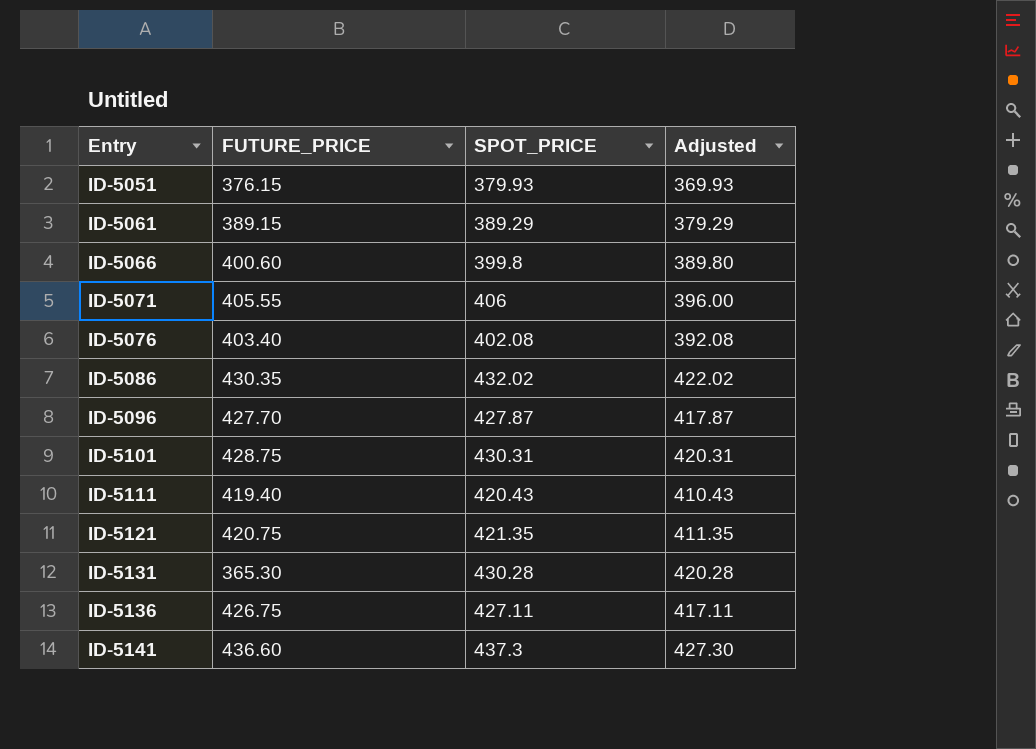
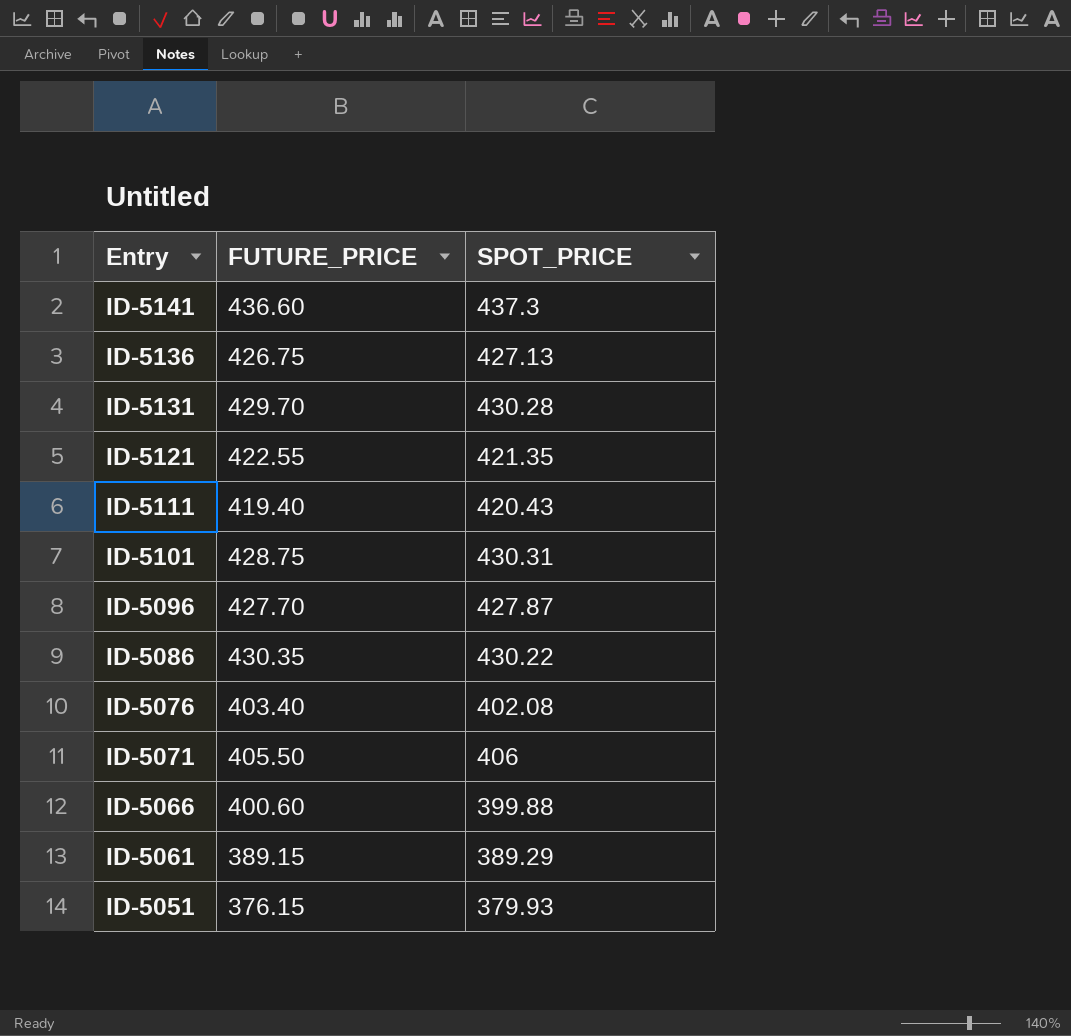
row order: Entry ascending -> Entry descending
column Adjusted | formula: [SPOT_PRICE] - 10 -> none
ID-5136 | SPOT_PRICE: 427.11 -> 427.13
ID-5131 | FUTURE_PRICE: 365.30 -> 429.70
ID-5121 | FUTURE_PRICE: 420.75 -> 422.55
ID-5086 | SPOT_PRICE: 432.02 -> 430.22
ID-5071 | FUTURE_PRICE: 405.55 -> 405.50
ID-5066 | SPOT_PRICE: 399.8 -> 399.88

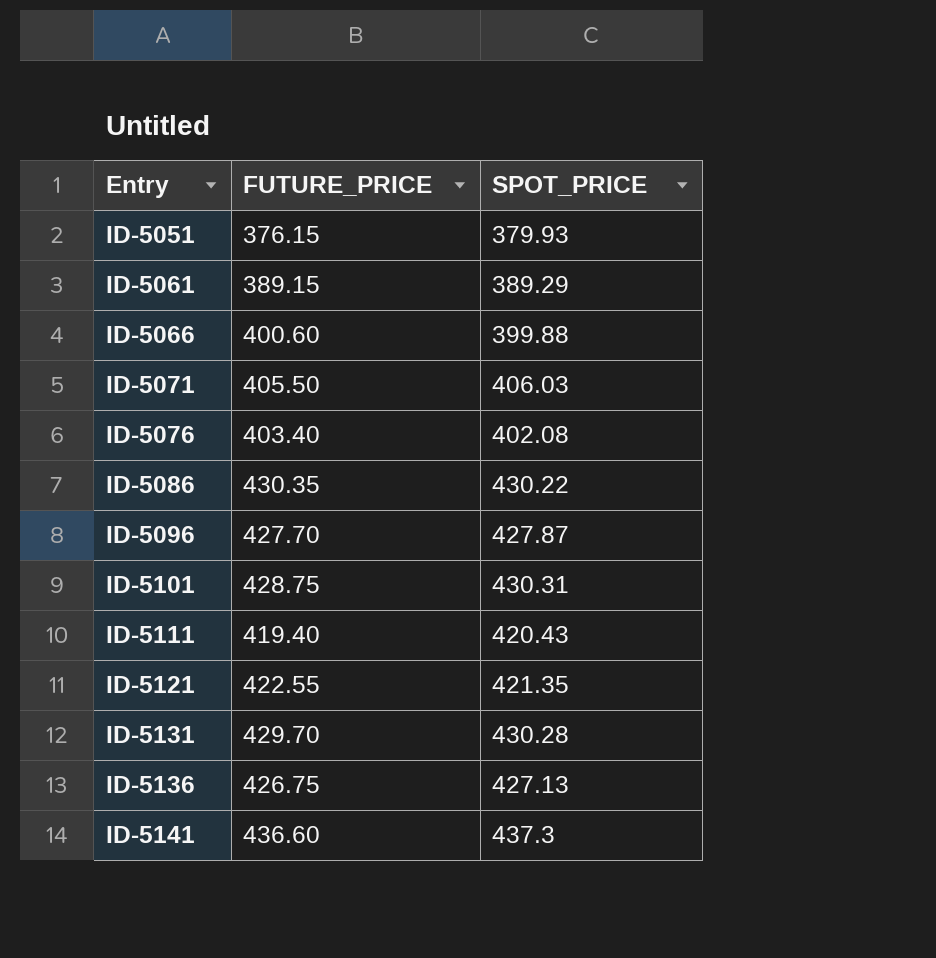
row order: Entry descending -> Entry ascending
ID-5071 | SPOT_PRICE: 406 -> 406.03

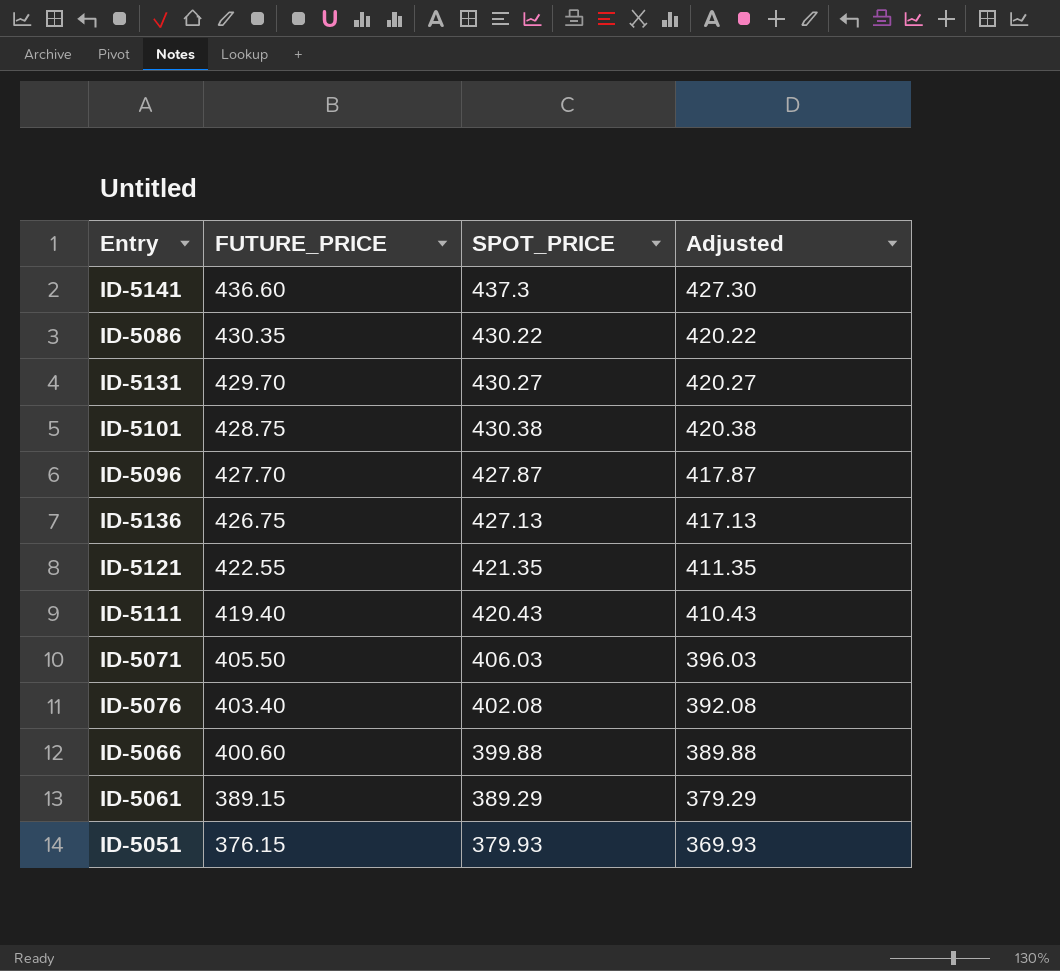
row order: Entry ascending -> FUTURE_PRICE descending
column Adjusted | formula: none -> [SPOT_PRICE] - 10
ID-5131 | SPOT_PRICE: 430.28 -> 430.27
ID-5101 | SPOT_PRICE: 430.31 -> 430.38

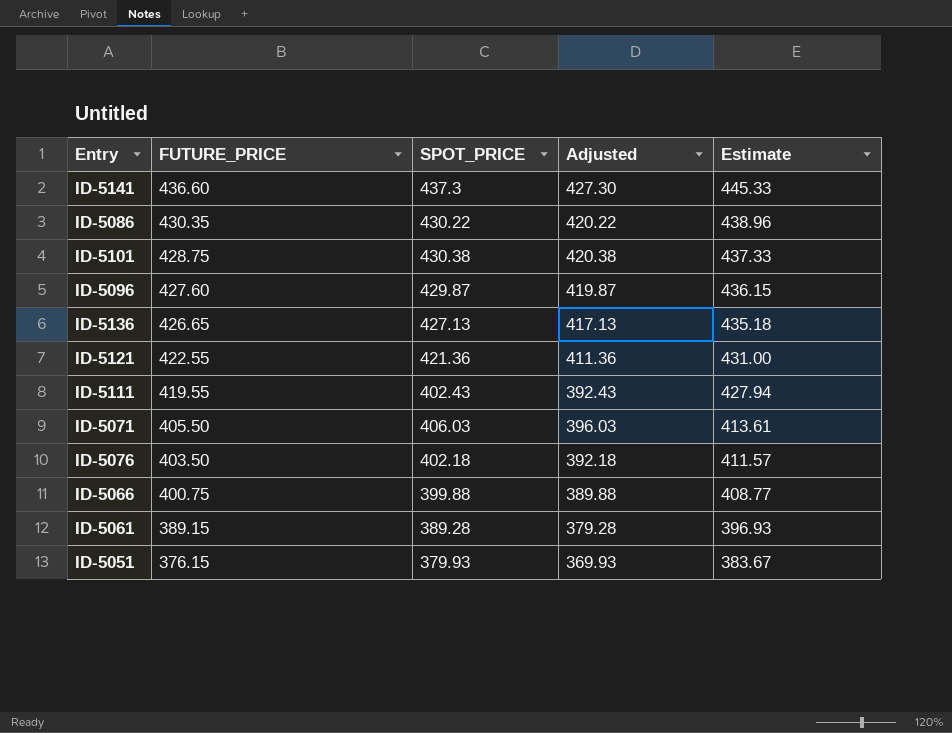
column Estimate | formula: none -> [FUTURE_PRICE] * 1.02
row ID-5131: 429.70 | 430.27 | 420.27 -> none
ID-5096 | FUTURE_PRICE: 427.70 -> 427.60
ID-5096 | SPOT_PRICE: 427.87 -> 429.87
ID-5096 | Adjusted: 417.87 -> 419.87
ID-5136 | FUTURE_PRICE: 426.75 -> 426.65
ID-5121 | SPOT_PRICE: 421.35 -> 421.36
ID-5121 | Adjusted: 411.35 -> 411.36
ID-5111 | FUTURE_PRICE: 419.40 -> 419.55
ID-5111 | SPOT_PRICE: 420.43 -> 402.43
ID-5111 | Adjusted: 410.43 -> 392.43
ID-5076 | FUTURE_PRICE: 403.40 -> 403.50
ID-5076 | SPOT_PRICE: 402.08 -> 402.18
ID-5076 | Adjusted: 392.08 -> 392.18
ID-5066 | FUTURE_PRICE: 400.60 -> 400.75
ID-5061 | SPOT_PRICE: 389.29 -> 389.28
ID-5061 | Adjusted: 379.29 -> 379.28

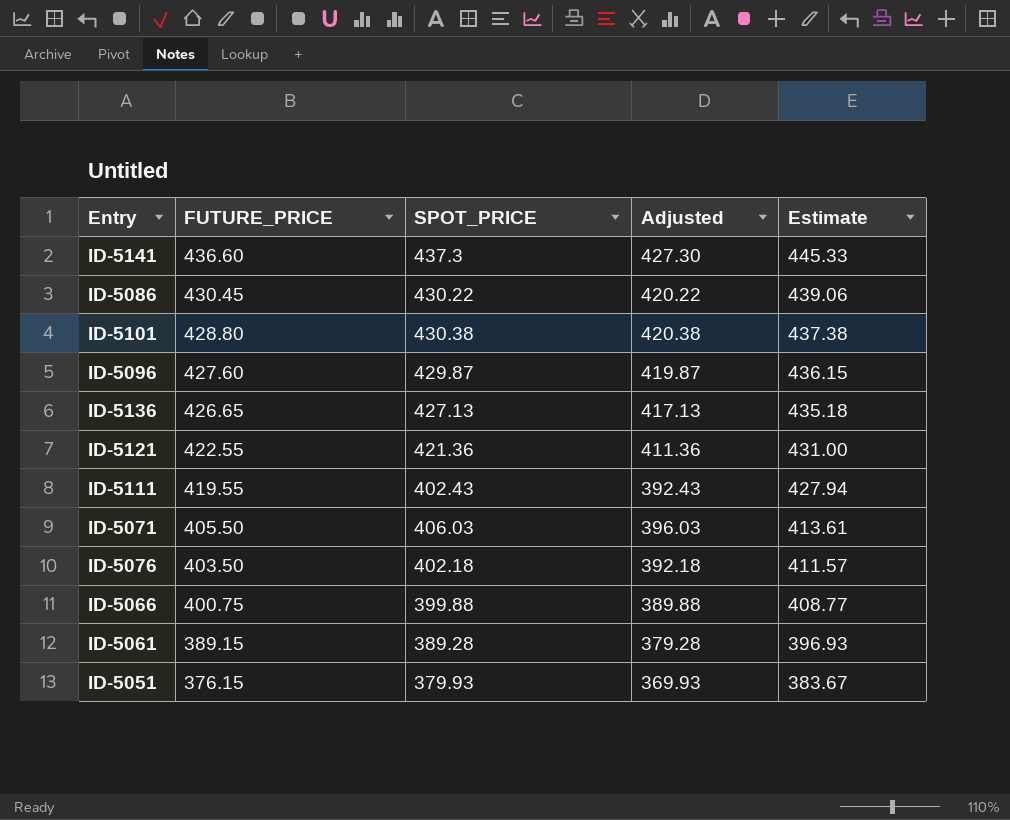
ID-5086 | FUTURE_PRICE: 430.35 -> 430.45
ID-5086 | Estimate: 438.96 -> 439.06
ID-5101 | FUTURE_PRICE: 428.75 -> 428.80
ID-5101 | Estimate: 437.33 -> 437.38

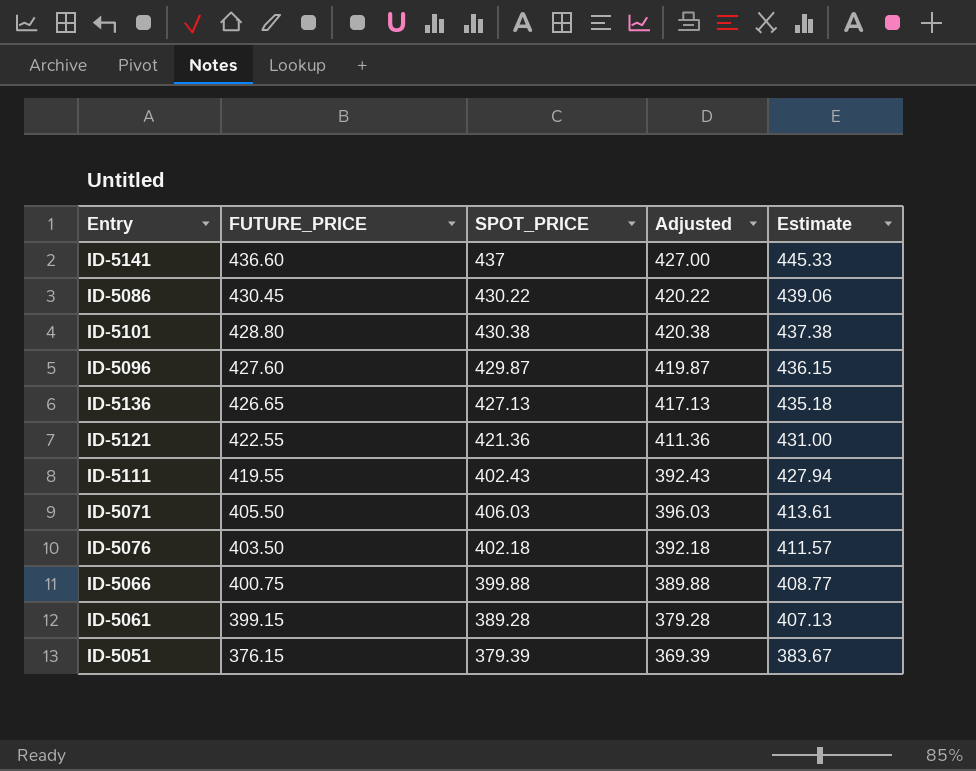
ID-5141 | SPOT_PRICE: 437.3 -> 437
ID-5141 | Adjusted: 427.30 -> 427.00
ID-5061 | FUTURE_PRICE: 389.15 -> 399.15
ID-5061 | Estimate: 396.93 -> 407.13
ID-5051 | SPOT_PRICE: 379.93 -> 379.39
ID-5051 | Adjusted: 369.93 -> 369.39

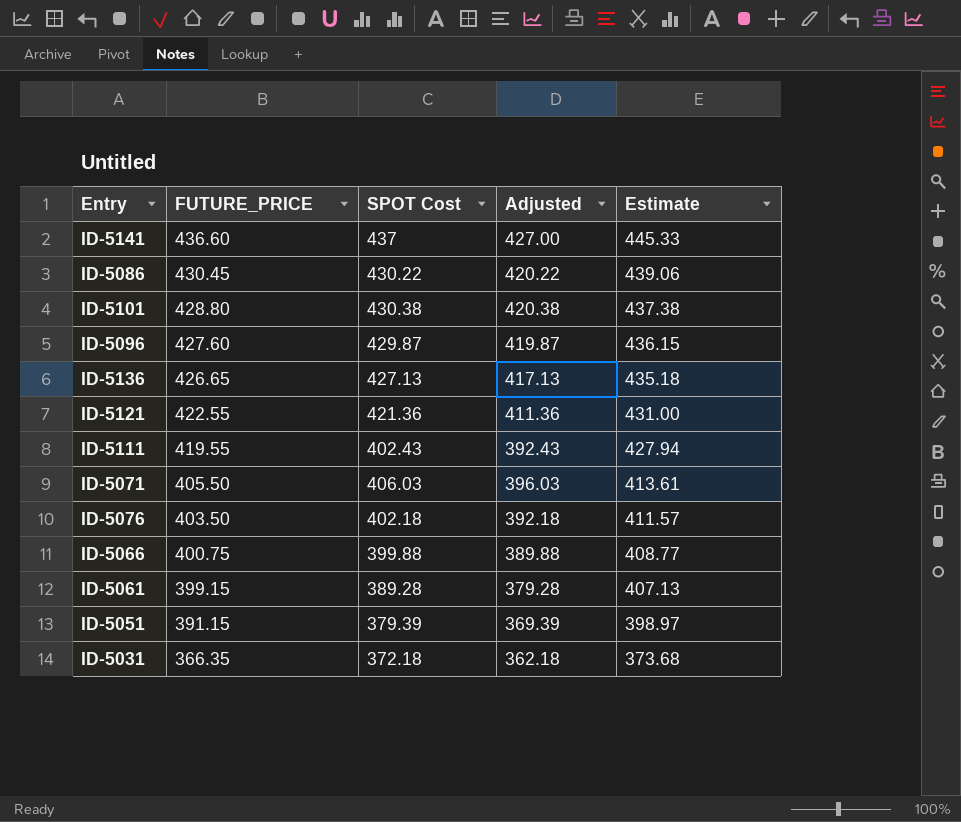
column name: SPOT_PRICE -> SPOT Cost
ID-5051 | FUTURE_PRICE: 376.15 -> 391.15
ID-5051 | Estimate: 383.67 -> 398.97
row ID-5031: none -> 366.35 | 372.18 | 362.18 | 373.68

